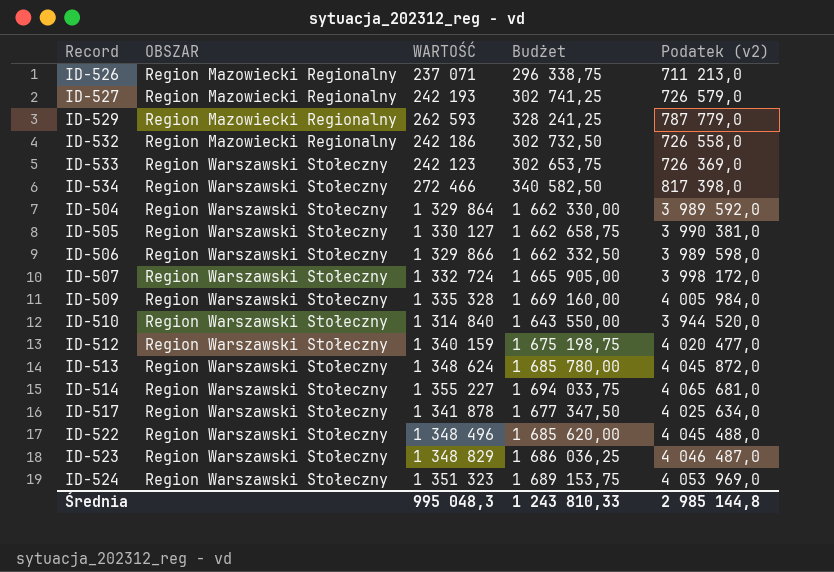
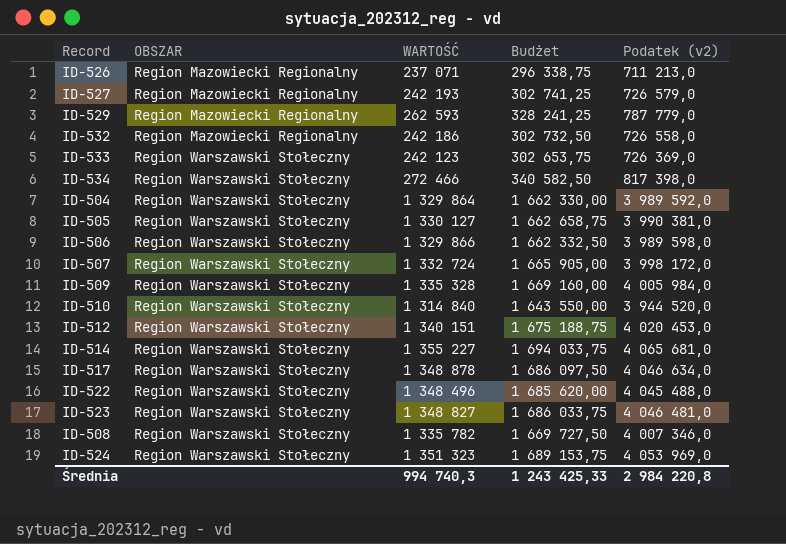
row ID-513: Region Warszawski Stołeczny | 1 348 624 | 1 685 780,00 | 4 045 872,0 -> none
ID-512 | WARTOŚĆ: 1 340 159 -> 1 340 151
ID-512 | Budżet: 1 675 198,75 -> 1 675 188,75
ID-512 | Podatek (v2): 4 020 477,0 -> 4 020 453,0
ID-517 | WARTOŚĆ: 1 341 878 -> 1 348 878
ID-517 | Budżet: 1 677 347,50 -> 1 686 097,50
ID-517 | Podatek (v2): 4 025 634,0 -> 4 046 634,0
ID-523 | WARTOŚĆ: 1 348 829 -> 1 348 827
ID-523 | Budżet: 1 686 036,25 -> 1 686 033,75
ID-523 | Podatek (v2): 4 046 487,0 -> 4 046 481,0
row ID-508: none -> Region Warszawski Stołeczny | 1 335 782 | 1 669 727,50 | 4 007 346,0
Średnia | WARTOŚĆ: 995 048,3 -> 994 740,3
Średnia | Budżet: 1 243 810,33 -> 1 243 425,33
Średnia | Podatek (v2): 2 985 144,8 -> 2 984 220,8

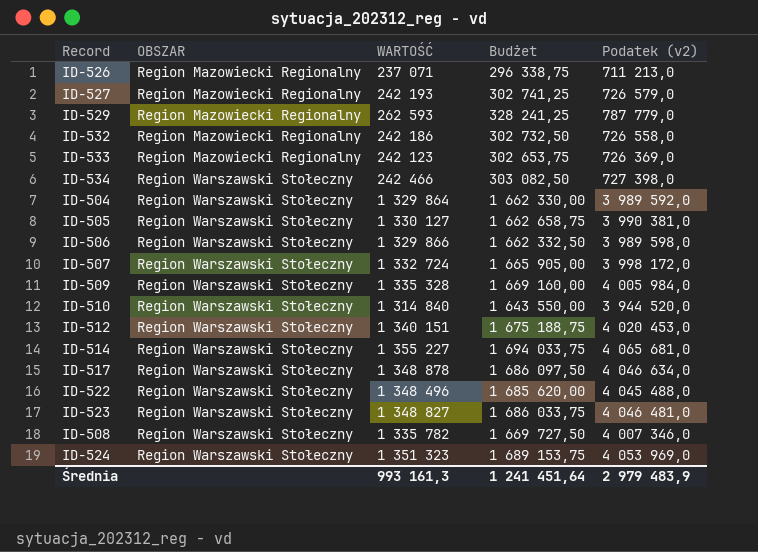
ID-533 | OBSZAR: Region Warszawski Stołeczny -> Region Mazowiecki Regionalny
ID-534 | WARTOŚĆ: 272 466 -> 242 466
ID-534 | Budżet: 340 582,50 -> 303 082,50
ID-534 | Podatek (v2): 817 398,0 -> 727 398,0
Średnia | WARTOŚĆ: 994 740,3 -> 993 161,3
Średnia | Budżet: 1 243 425,33 -> 1 241 451,64
Średnia | Podatek (v2): 2 984 220,8 -> 2 979 483,9

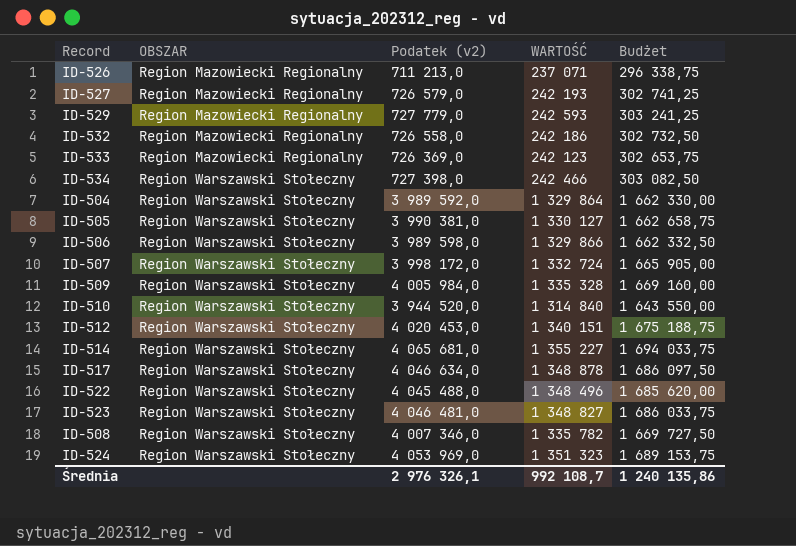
column Podatek (v2) | position: 5 -> 3
ID-529 | Podatek (v2): 787 779,0 -> 727 779,0
ID-529 | WARTOŚĆ: 262 593 -> 242 593
ID-529 | Budżet: 328 241,25 -> 303 241,25
Średnia | Podatek (v2): 2 979 483,9 -> 2 976 326,1
Średnia | WARTOŚĆ: 993 161,3 -> 992 108,7
Średnia | Budżet: 1 241 451,64 -> 1 240 135,86

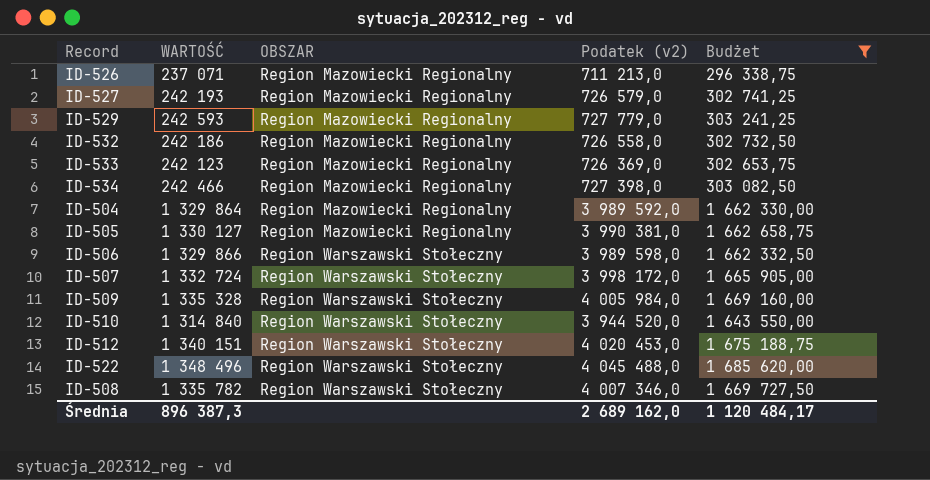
filter: none -> Budżet <= 1 685 620,00
column WARTOŚĆ | position: 4 -> 2
ID-534 | OBSZAR: Region Warszawski Stołeczny -> Region Mazowiecki Regionalny
ID-504 | OBSZAR: Region Warszawski Stołeczny -> Region Mazowiecki Regionalny
ID-505 | OBSZAR: Region Warszawski Stołeczny -> Region Mazowiecki Regionalny
Średnia | WARTOŚĆ: 992 108,7 -> 896 387,3
Średnia | Podatek (v2): 2 976 326,1 -> 2 689 162,0
Średnia | Budżet: 1 240 135,86 -> 1 120 484,17

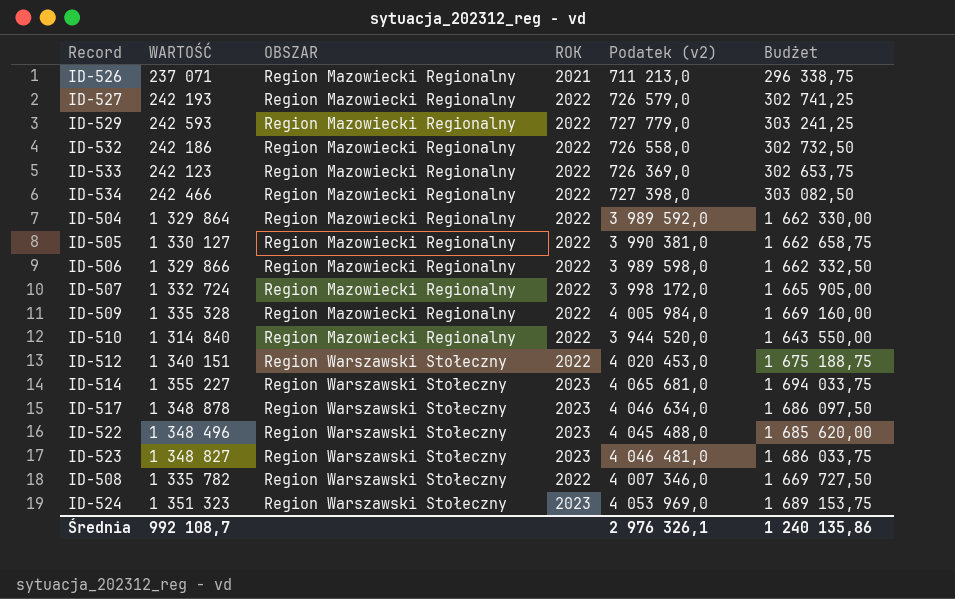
filter: Budżet <= 1 685 620,00 -> none
column ROK | position: none -> 4
ID-506 | OBSZAR: Region Warszawski Stołeczny -> Region Mazowiecki Regionalny
ID-507 | OBSZAR: Region Warszawski Stołeczny -> Region Mazowiecki Regionalny
ID-509 | OBSZAR: Region Warszawski Stołeczny -> Region Mazowiecki Regionalny
ID-510 | OBSZAR: Region Warszawski Stołeczny -> Region Mazowiecki Regionalny
Średnia | WARTOŚĆ: 896 387,3 -> 992 108,7
Średnia | Podatek (v2): 2 689 162,0 -> 2 976 326,1
Średnia | Budżet: 1 120 484,17 -> 1 240 135,86

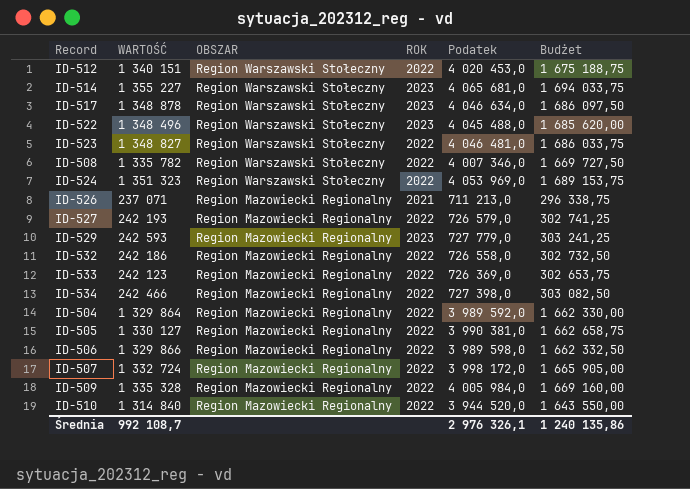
row order: OBSZAR ascending -> OBSZAR descending
column name: Podatek (v2) -> Podatek
ID-523 | ROK: 2023 -> 2022
ID-524 | ROK: 2023 -> 2022
ID-529 | ROK: 2022 -> 2023

